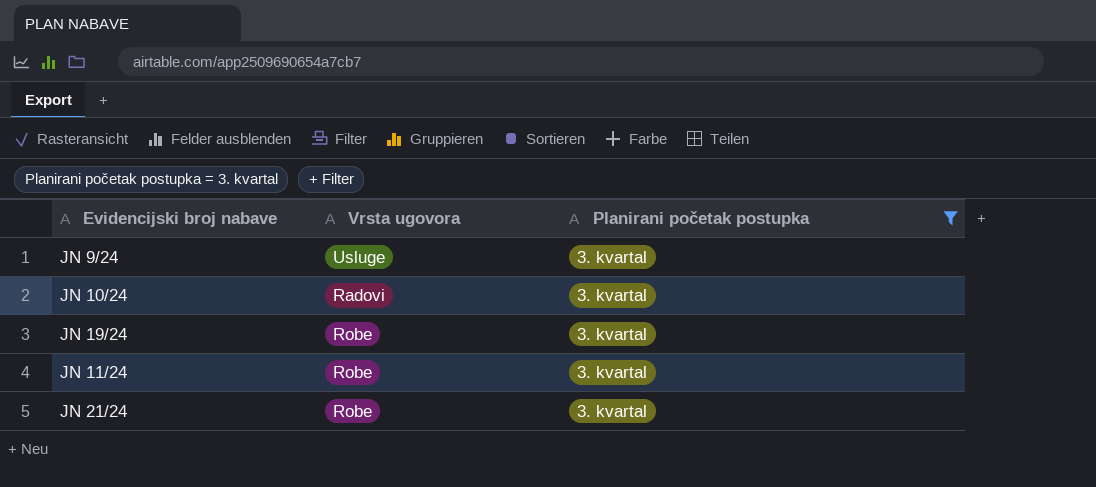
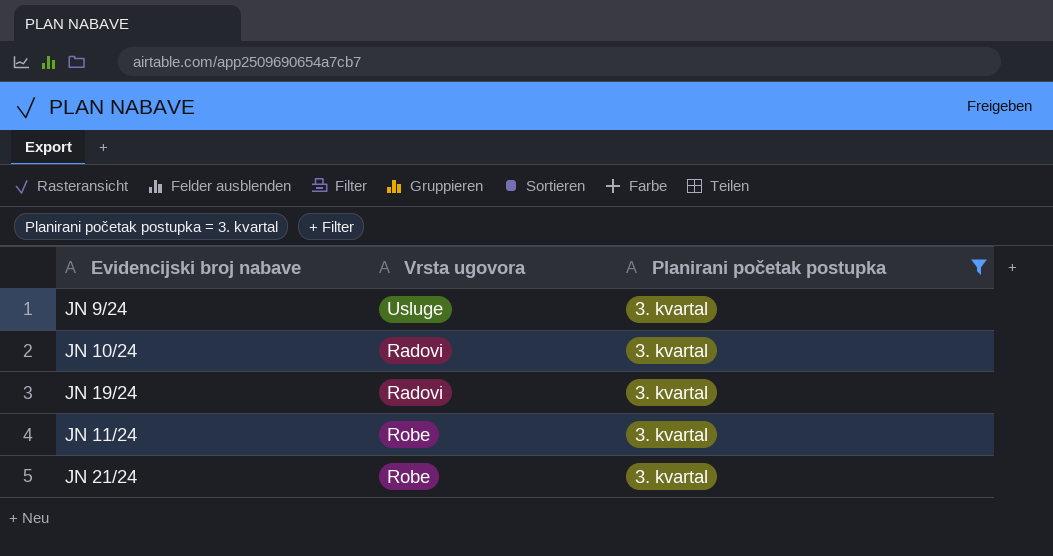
JN 19/24 | Vrsta ugovora: Robe -> Radovi

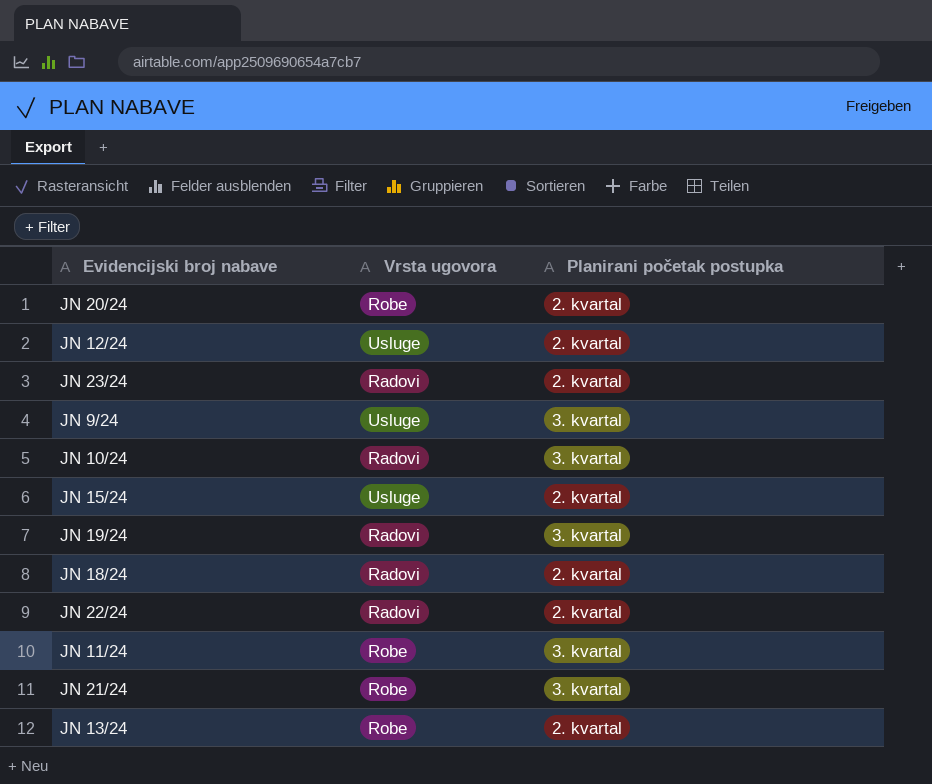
filter: Planirani početak postupka = 3. kvartal -> none

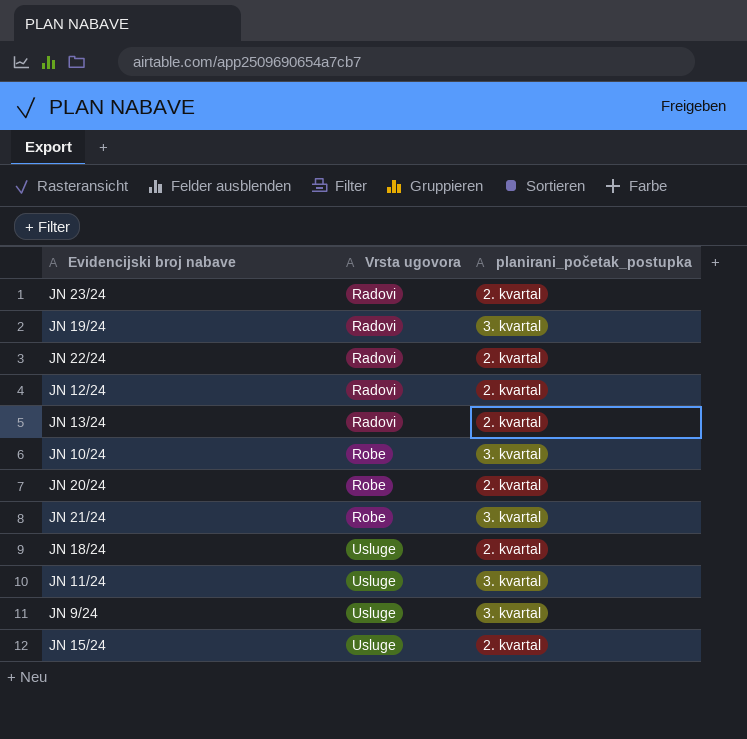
row order: none -> Vrsta ugovora ascending
column name: Planirani početak postupka -> planirani_početak_postupka
JN 12/24 | Vrsta ugovora: Usluge -> Radovi
JN 13/24 | Vrsta ugovora: Robe -> Radovi
JN 10/24 | Vrsta ugovora: Radovi -> Robe
JN 18/24 | Vrsta ugovora: Radovi -> Usluge
JN 11/24 | Vrsta ugovora: Robe -> Usluge

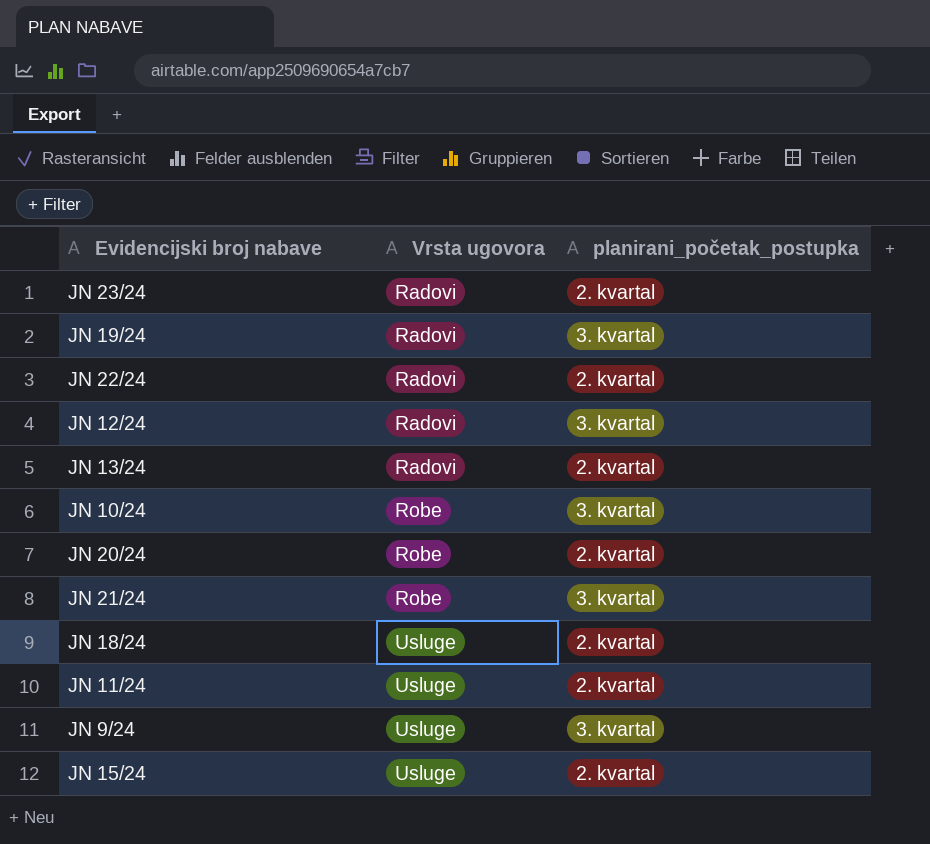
JN 12/24 | planirani_početak_postupka: 2. kvartal -> 3. kvartal
JN 11/24 | planirani_početak_postupka: 3. kvartal -> 2. kvartal

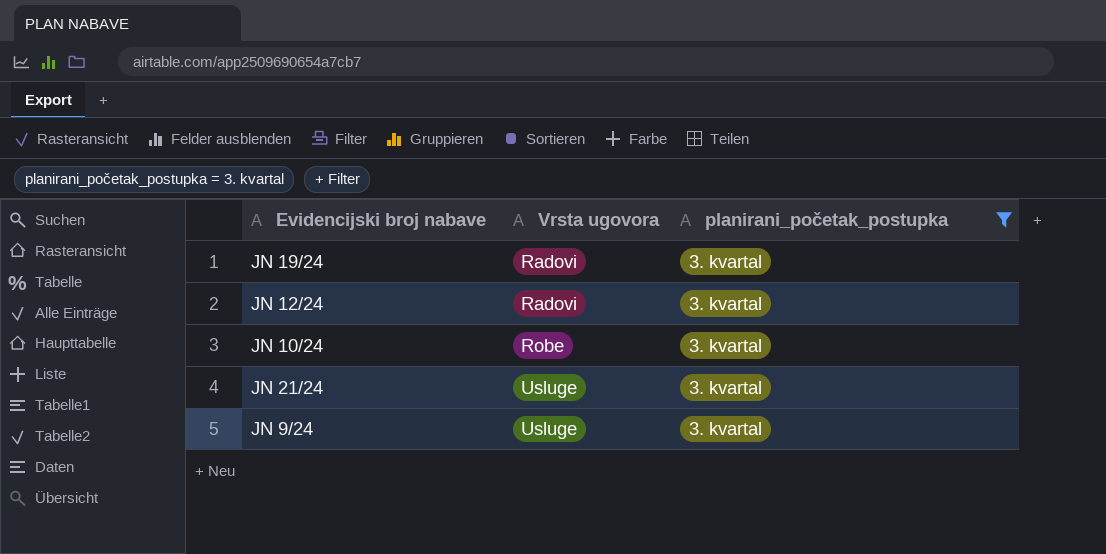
filter: none -> planirani_početak_postupka = 3. kvartal
JN 21/24 | Vrsta ugovora: Robe -> Usluge

